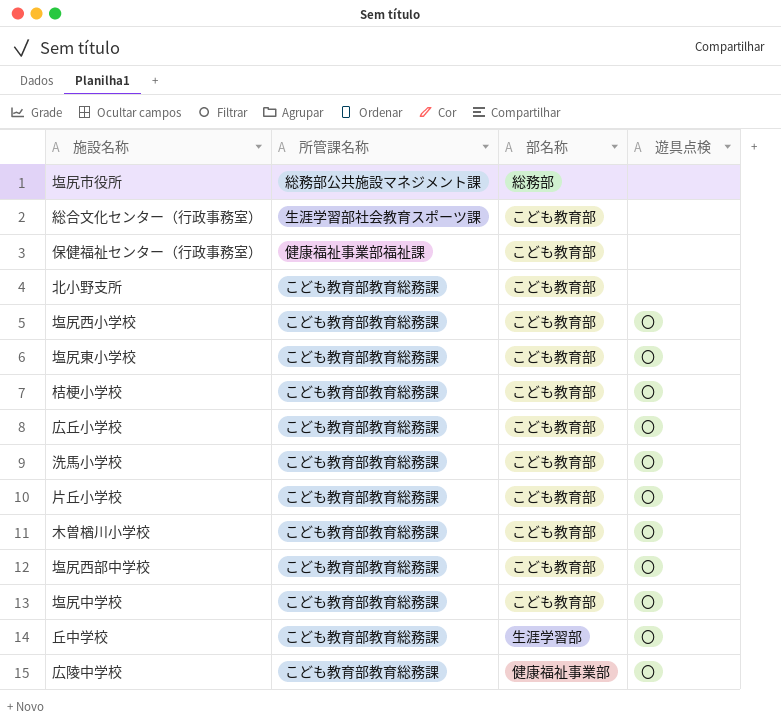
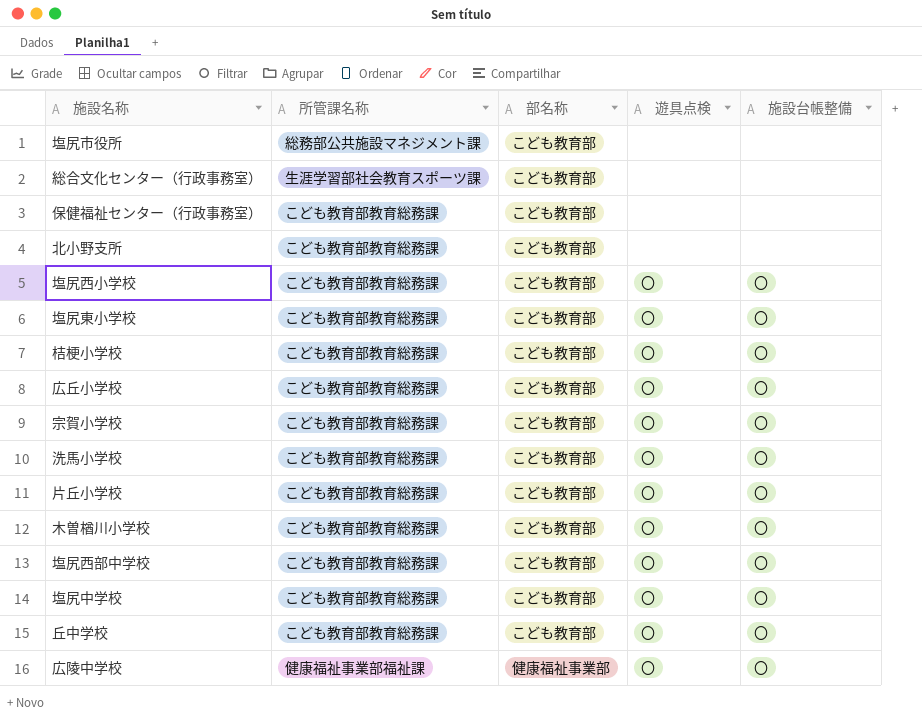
column 施設台帳整備 | position: none -> 5
塩尻市役所 | 部名称: 総務部 -> こども教育部
保健福祉センター（行政事務室） | 所管課名称: 健康福祉事業部福祉課 -> こども教育部教育総務課
row 宗賀小学校: none -> こども教育部教育総務課 | こども教育部 | 〇 | 〇
丘中学校 | 部名称: 生涯学習部 -> こども教育部
広陵中学校 | 所管課名称: こども教育部教育総務課 -> 健康福祉事業部福祉課

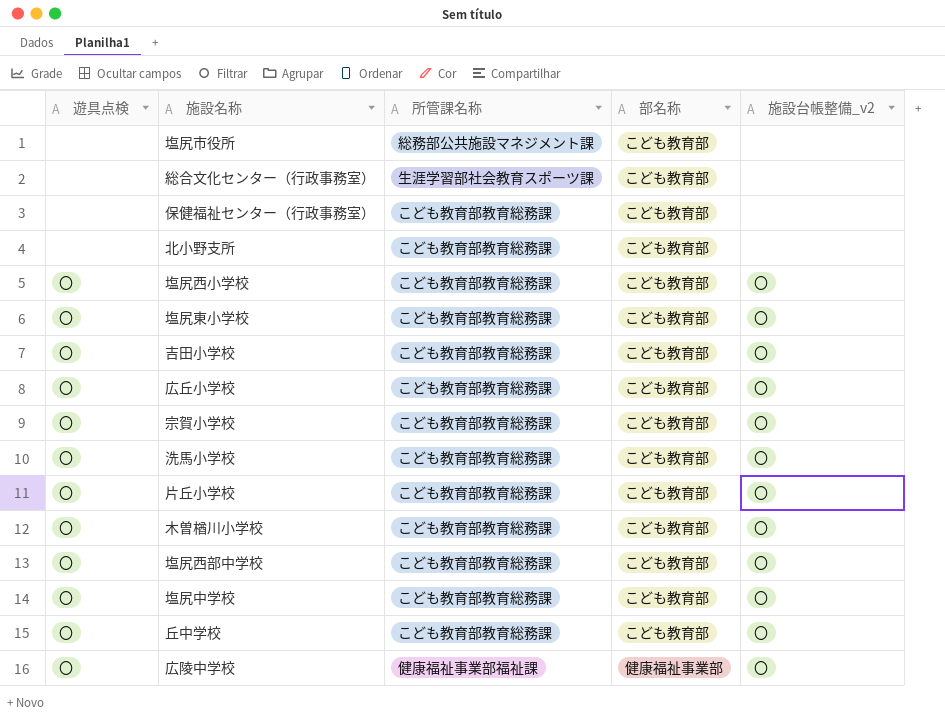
column 遊具点検 | position: 4 -> 1
column name: 施設台帳整備 -> 施設台帳整備_v2
row 桔梗小学校: こども教育部教育総務課 | こども教育部 | 〇 | 〇 -> none
row 吉田小学校: none -> 〇 | こども教育部教育総務課 | こども教育部 | 〇

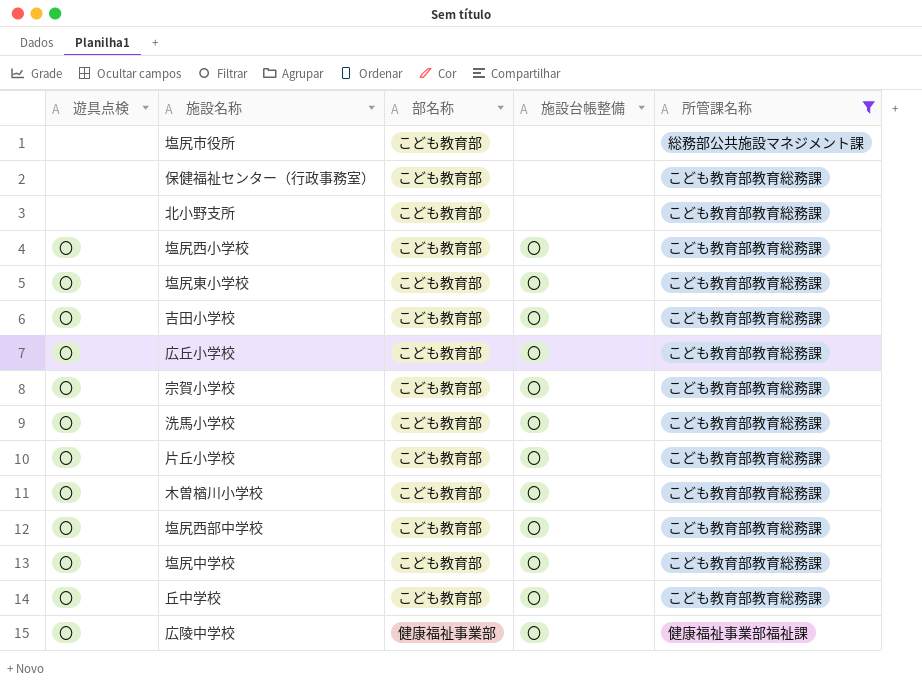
filter: none -> 所管課名称 != 生涯学習部社会教育スポーツ課
column name: 施設台帳整備_v2 -> 施設台帳整備
column 所管課名称 | position: 3 -> 5

